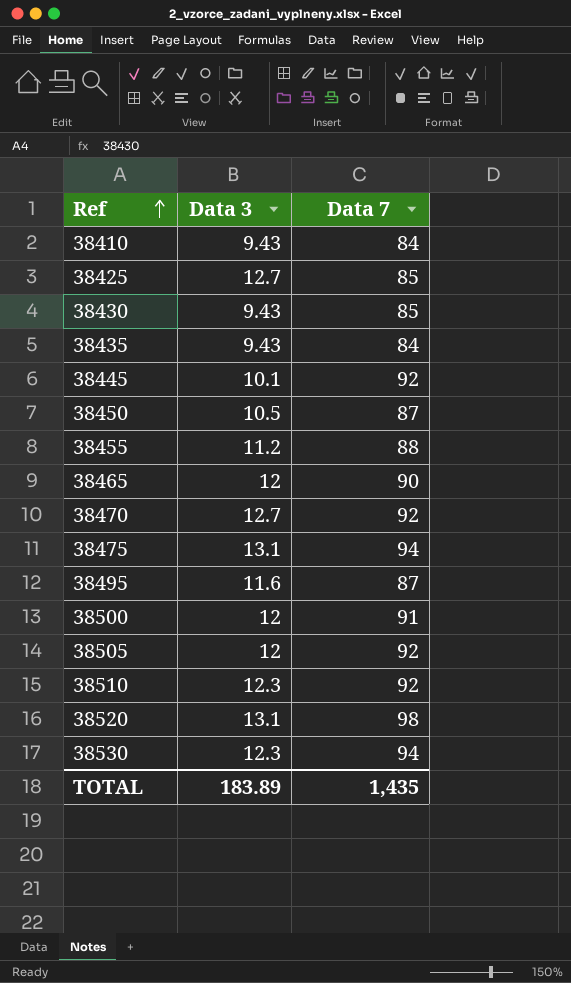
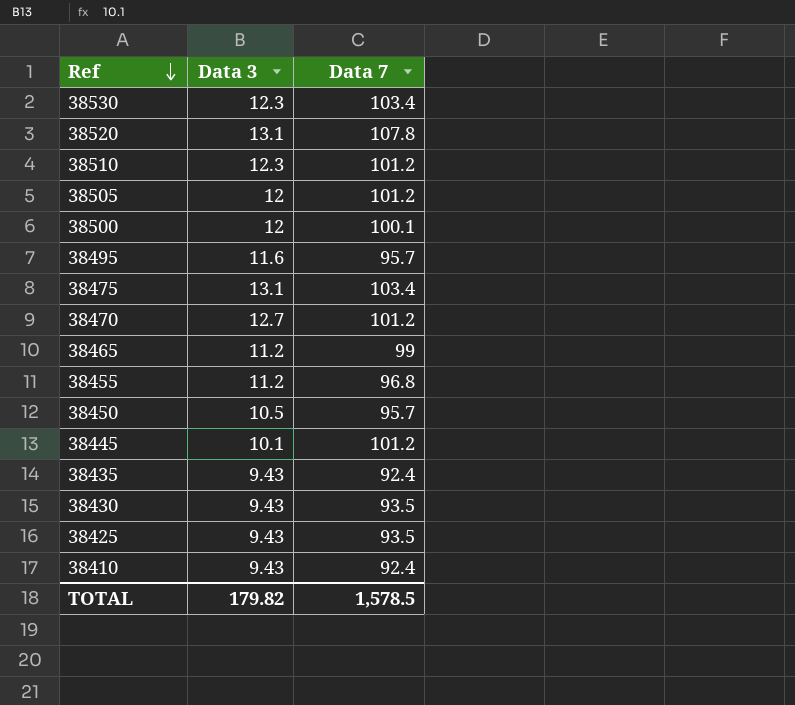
row order: Ref ascending -> Ref descending
38530 | Data 7: 94 -> 103.4
38520 | Data 7: 98 -> 107.8
38510 | Data 7: 92 -> 101.2
38505 | Data 7: 92 -> 101.2
38500 | Data 7: 91 -> 100.1
38495 | Data 7: 87 -> 95.7
38475 | Data 7: 94 -> 103.4
38470 | Data 7: 92 -> 101.2
38465 | Data 3: 12 -> 11.2
38465 | Data 7: 90 -> 99
38455 | Data 7: 88 -> 96.8
38450 | Data 7: 87 -> 95.7
38445 | Data 7: 92 -> 101.2
38435 | Data 7: 84 -> 92.4
38430 | Data 7: 85 -> 93.5
38425 | Data 3: 12.7 -> 9.43
38425 | Data 7: 85 -> 93.5
38410 | Data 7: 84 -> 92.4
TOTAL | Data 3: 183.89 -> 179.82
TOTAL | Data 7: 1,435 -> 1,578.5

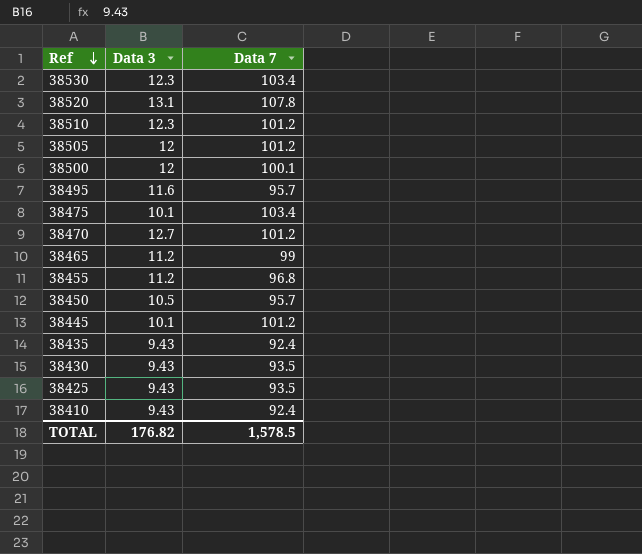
38475 | Data 3: 13.1 -> 10.1
TOTAL | Data 3: 179.82 -> 176.82

